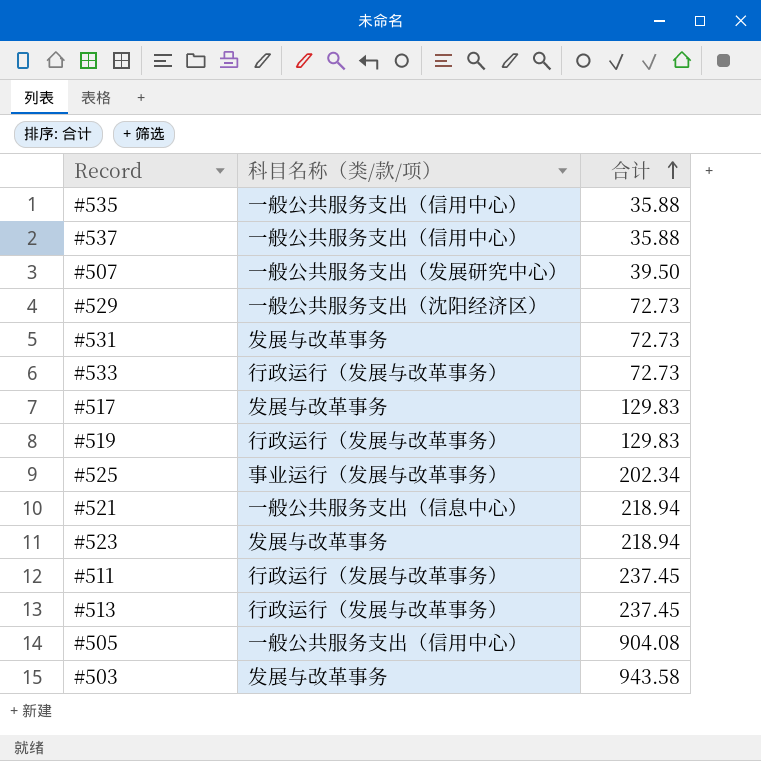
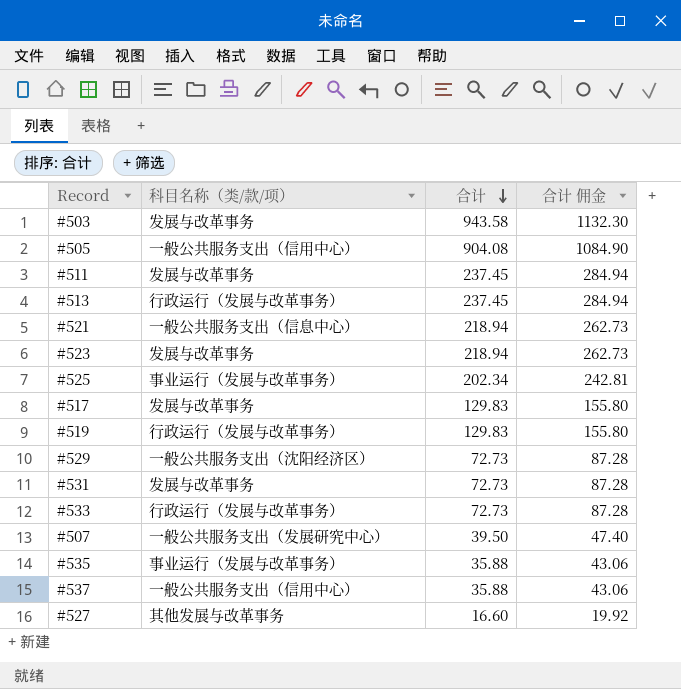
row order: 合计 ascending -> 合计 descending
column 合计 佣金 | formula: none -> [合计] * 1.2
#511 | 科目名称（类/款/项）: 行政运行（发展与改革事务） -> 发展与改革事务
#535 | 科目名称（类/款/项）: 一般公共服务支出（信用中心） -> 事业运行（发展与改革事务）
row #527: none -> 其他发展与改革事务 | 16.60 | 19.92

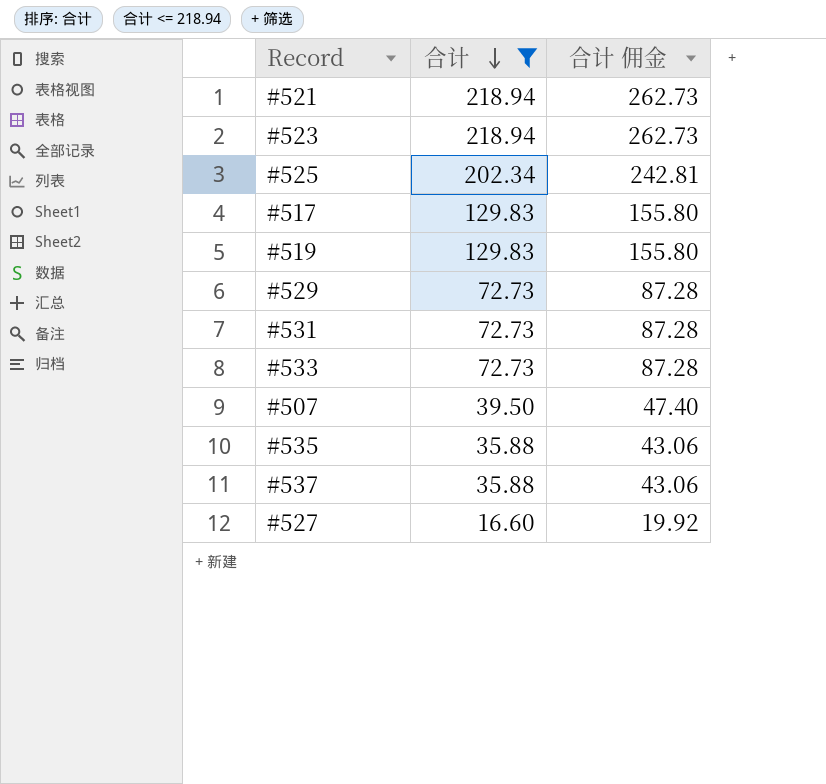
filter: none -> 合计 <= 218.94
column 科目名称（类/款/项） | position: 2 -> none

